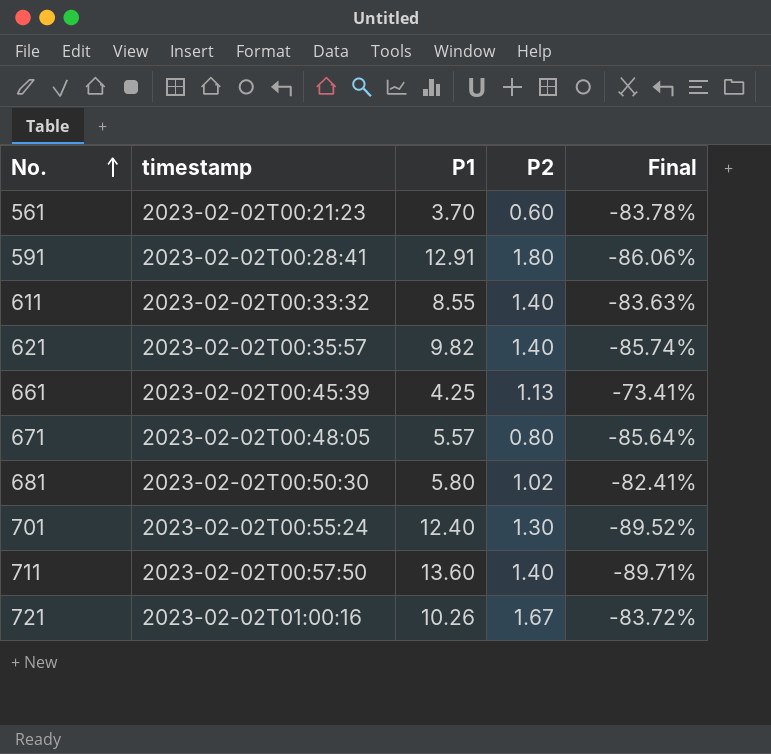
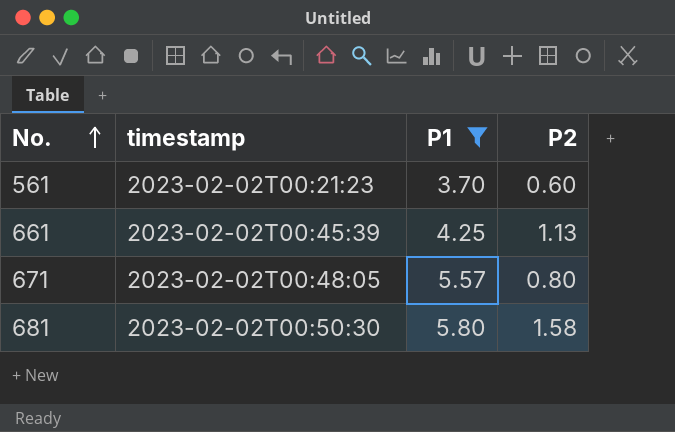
filter: none -> P1 <= 5.80
column Final | formula: ([P2] - [P1]) / [P1] -> none
681 | P2: 1.02 -> 1.58

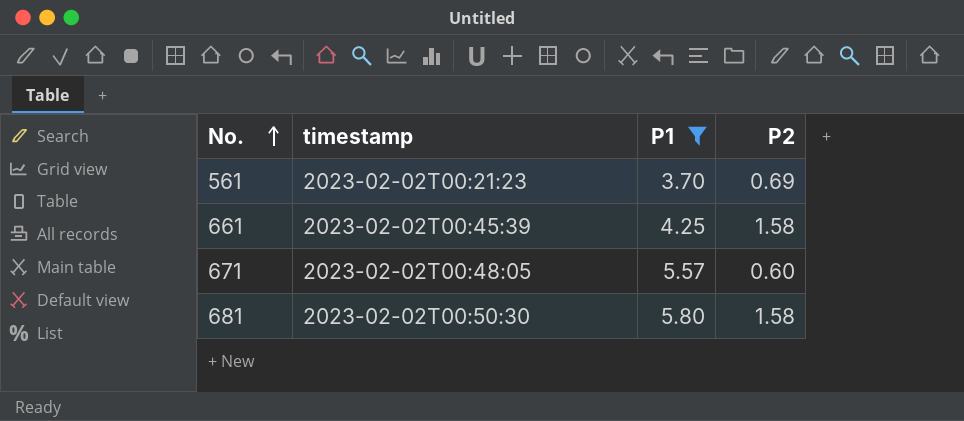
561 | P2: 0.60 -> 0.69
661 | P2: 1.13 -> 1.58
671 | P2: 0.80 -> 0.60

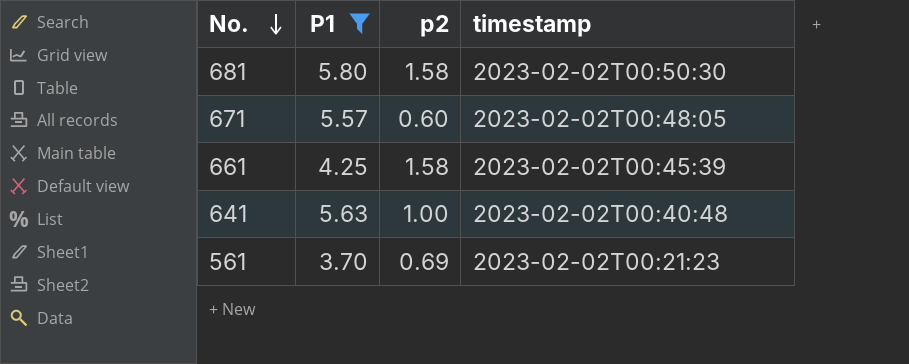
row order: No. ascending -> No. descending
column name: P2 -> p2
column timestamp | position: 2 -> 4
row 641: none -> 5.63 | 1.00 | 2023-02-02T00:40:48

